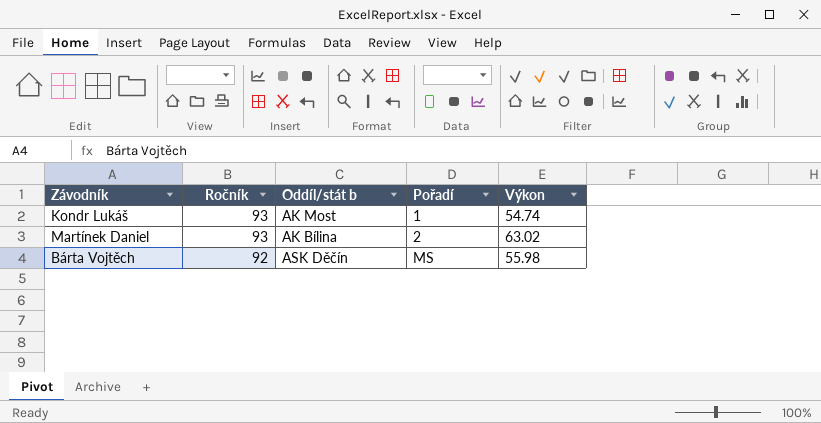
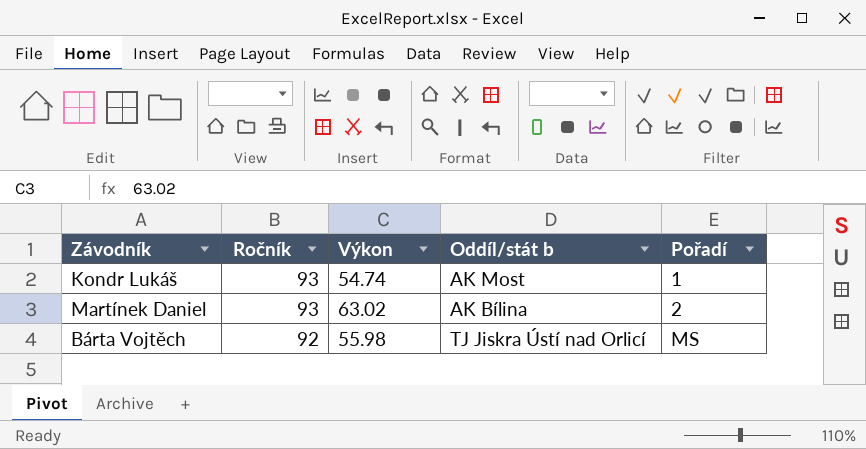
column Výkon | position: 5 -> 3
Bárta Vojtěch | Oddíl/stát b: ASK Děčín -> TJ Jiskra Ústí nad Orlicí

